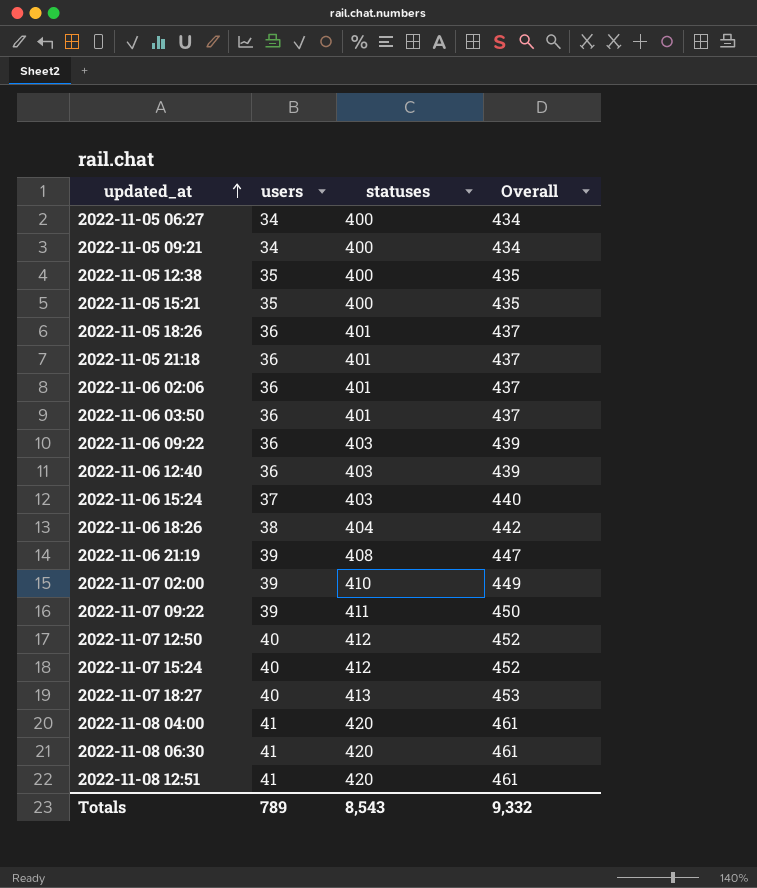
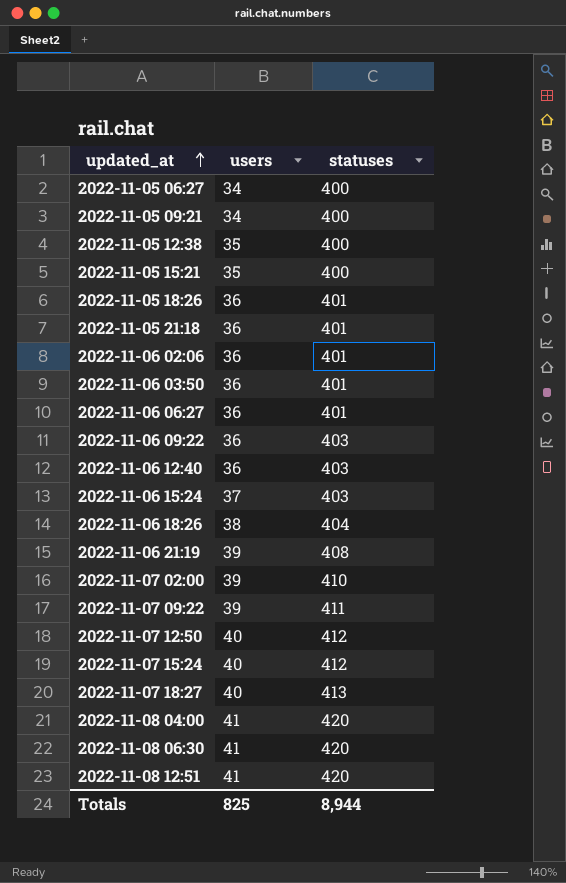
column Overall | formula: [users] + [statuses] -> none
row 2022-11-06 06:27: none -> 36 | 401
Totals | users: 789 -> 825
Totals | statuses: 8,543 -> 8,944

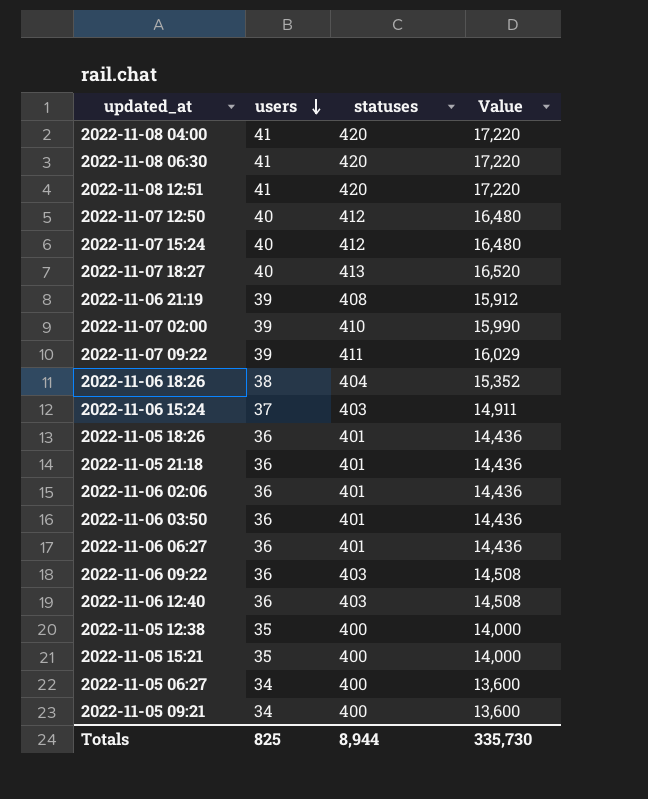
row order: updated_at ascending -> users descending
column Value | formula: none -> [users] * [statuses]

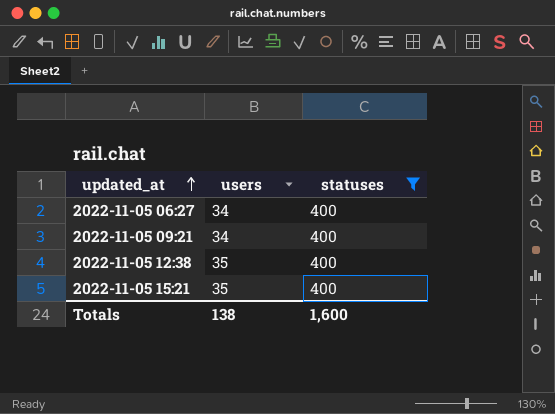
filter: none -> statuses = 400
row order: users descending -> updated_at ascending
column Value | formula: [users] * [statuses] -> none
Totals | users: 825 -> 138
Totals | statuses: 8,944 -> 1,600

